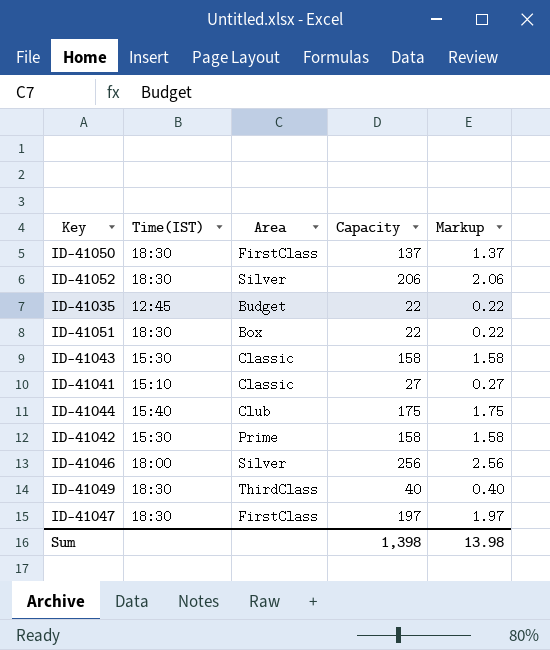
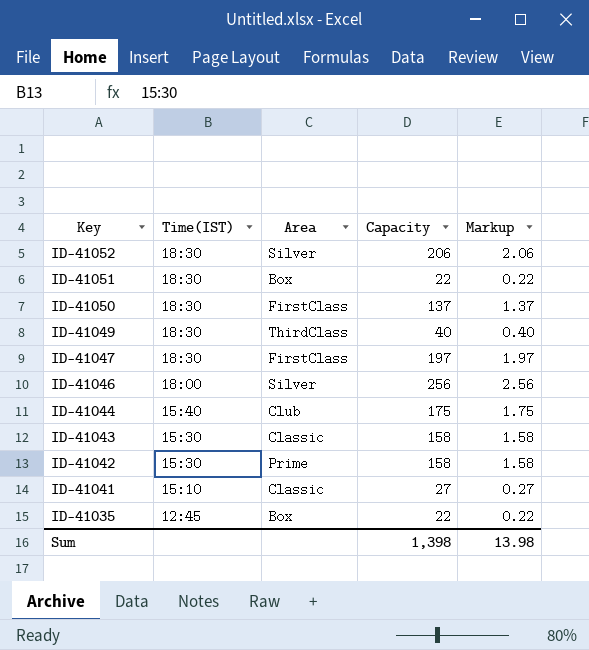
row order: none -> Key descending
ID-41035 | Area: Budget -> Box

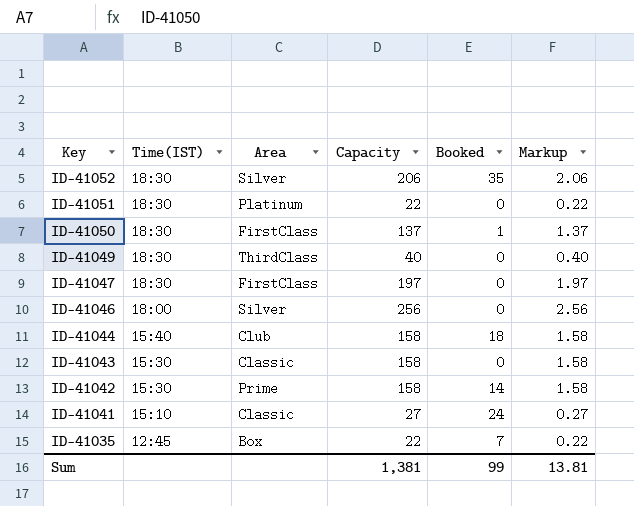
column Booked | position: none -> 5
ID-41051 | Area: Box -> Platinum
ID-41044 | Capacity: 175 -> 158
ID-41044 | Markup: 1.75 -> 1.58
Sum | Capacity: 1,398 -> 1,381
Sum | Markup: 13.98 -> 13.81

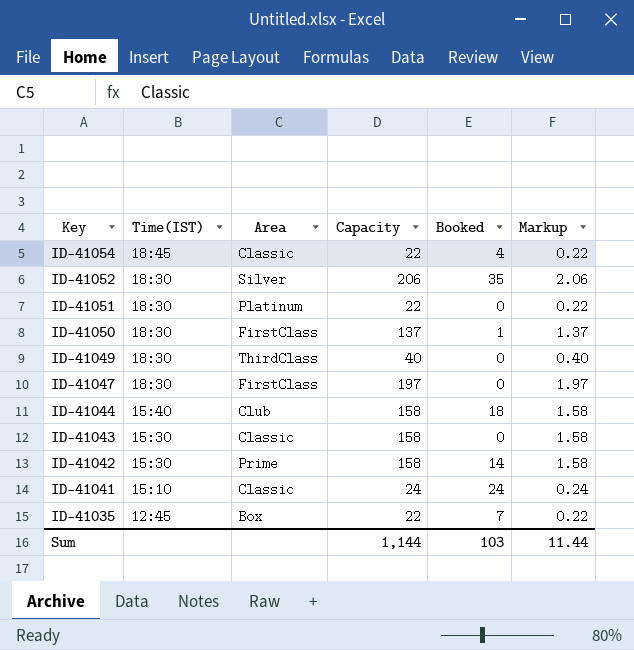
row ID-41046: 18:00 | Silver | 256 | 0 | 2.56 -> none
row ID-41054: none -> 18:45 | Classic | 22 | 4 | 0.22
ID-41041 | Capacity: 27 -> 24
ID-41041 | Markup: 0.27 -> 0.24
Sum | Capacity: 1,381 -> 1,144
Sum | Booked: 99 -> 103
Sum | Markup: 13.81 -> 11.44

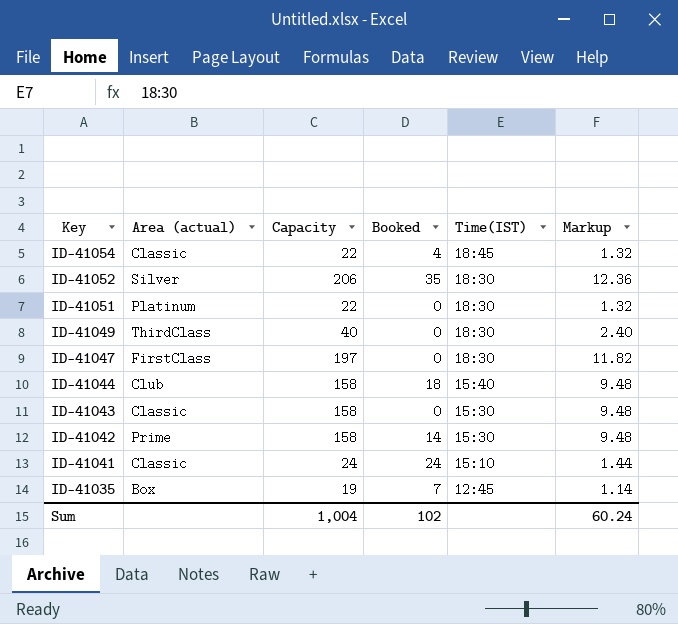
column name: Area -> Area (actual)
column Time(IST) | position: 2 -> 5
column Markup | formula: [Capacity] * 0.01 -> [Capacity] * 0.06
row ID-41050: 18:30 | FirstClass | 137 | 1 | 1.37 -> none
ID-41035 | Capacity: 22 -> 19
Sum | Capacity: 1,144 -> 1,004
Sum | Booked: 103 -> 102
Sum | Markup: 11.44 -> 60.24

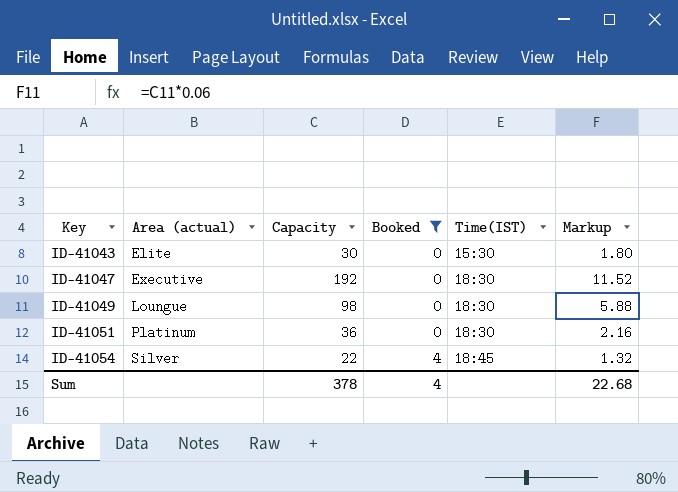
filter: none -> Booked <= 4
row order: Key descending -> Key ascending
ID-41043 | Area (actual): Classic -> Elite
ID-41043 | Capacity: 158 -> 30
ID-41043 | Markup: 9.48 -> 1.80
ID-41047 | Area (actual): FirstClass -> Executive
ID-41047 | Capacity: 197 -> 192
ID-41047 | Markup: 11.82 -> 11.52
ID-41049 | Area (actual): ThirdClass -> Loungue
ID-41049 | Capacity: 40 -> 98
ID-41049 | Markup: 2.40 -> 5.88
ID-41051 | Capacity: 22 -> 36
ID-41051 | Markup: 1.32 -> 2.16
ID-41054 | Area (actual): Classic -> Silver
Sum | Capacity: 1,004 -> 378
Sum | Booked: 102 -> 4
Sum | Markup: 60.24 -> 22.68

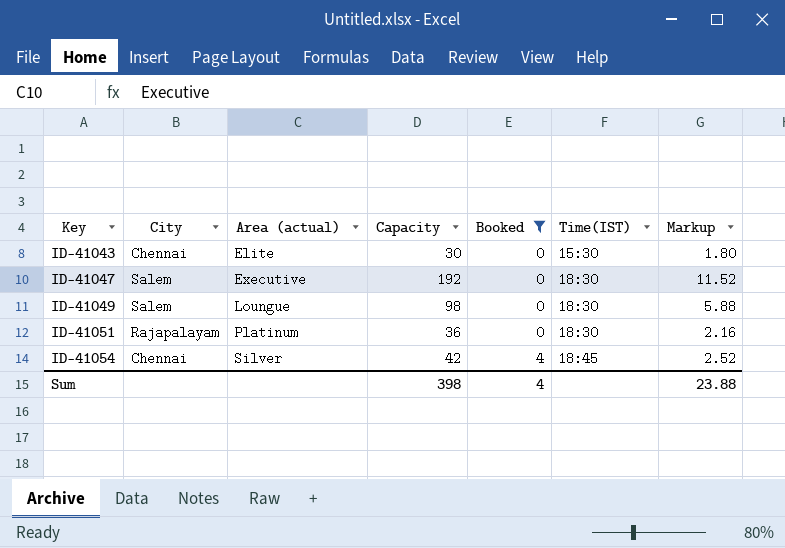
column City | position: none -> 2
ID-41054 | Capacity: 22 -> 42
ID-41054 | Markup: 1.32 -> 2.52
Sum | Capacity: 378 -> 398
Sum | Markup: 22.68 -> 23.88

